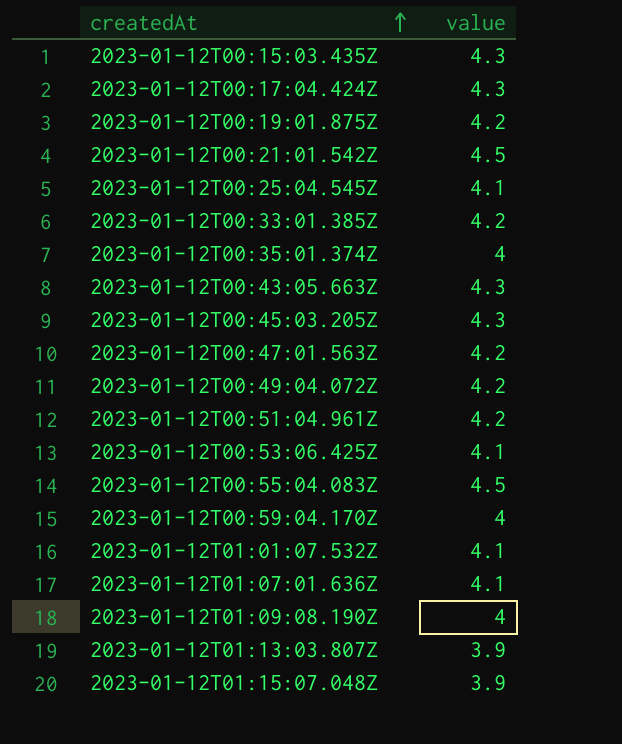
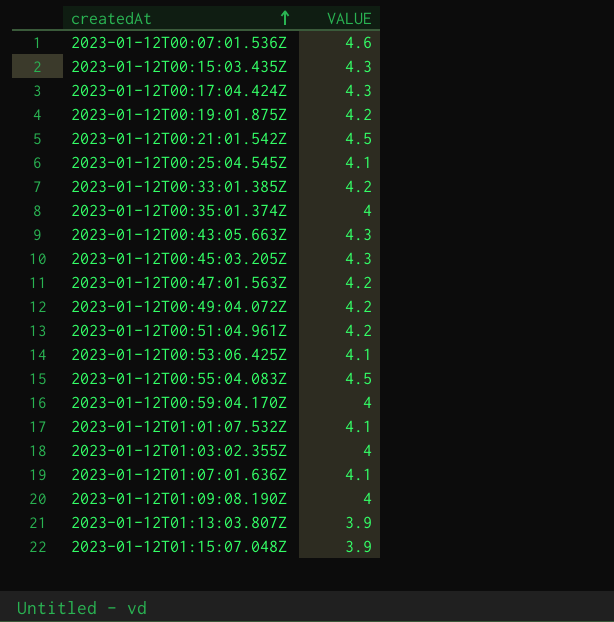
column name: value -> VALUE
row 2023-01-12T00:07:01.536Z: none -> 4.6
row 2023-01-12T01:03:02.355Z: none -> 4

